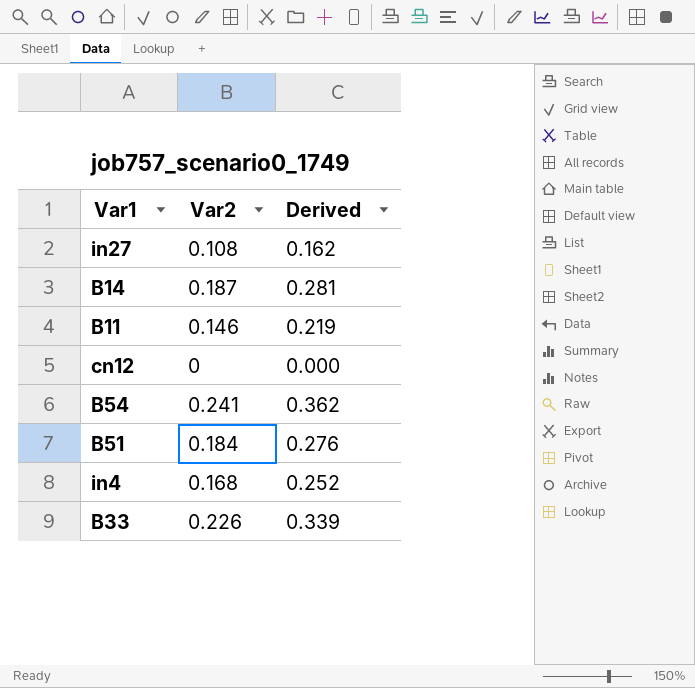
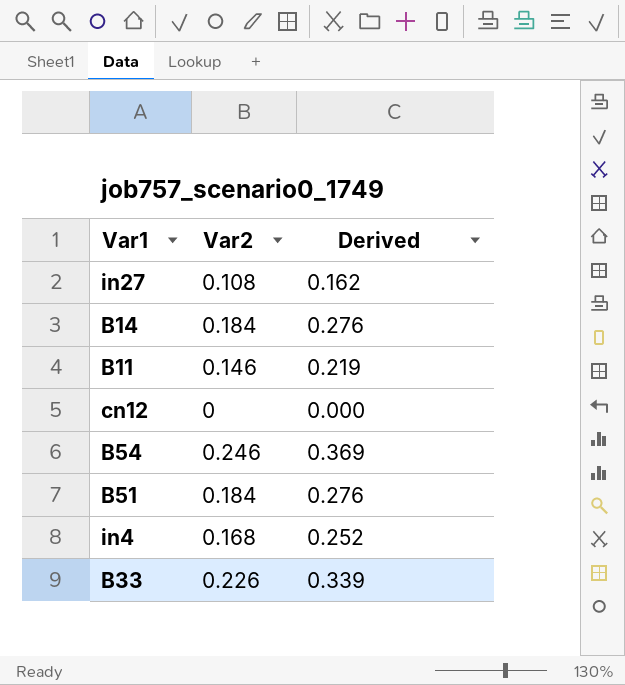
B14 | Var2: 0.187 -> 0.184
B14 | Derived: 0.281 -> 0.276
B54 | Var2: 0.241 -> 0.246
B54 | Derived: 0.362 -> 0.369

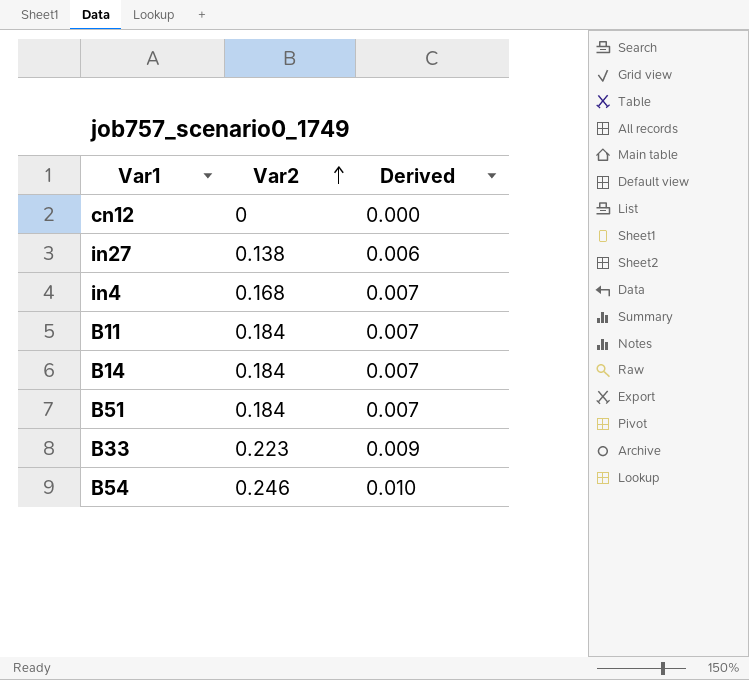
row order: none -> Var2 ascending
column Derived | formula: [Var2] * 1.5 -> [Var2] * 0.04
in27 | Var2: 0.108 -> 0.138
B11 | Var2: 0.146 -> 0.184
B33 | Var2: 0.226 -> 0.223

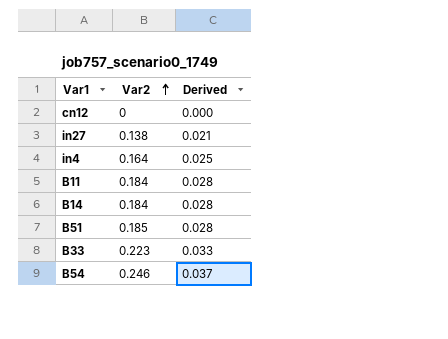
column Derived | formula: [Var2] * 0.04 -> [Var2] * 0.15
in4 | Var2: 0.168 -> 0.164
B51 | Var2: 0.184 -> 0.185

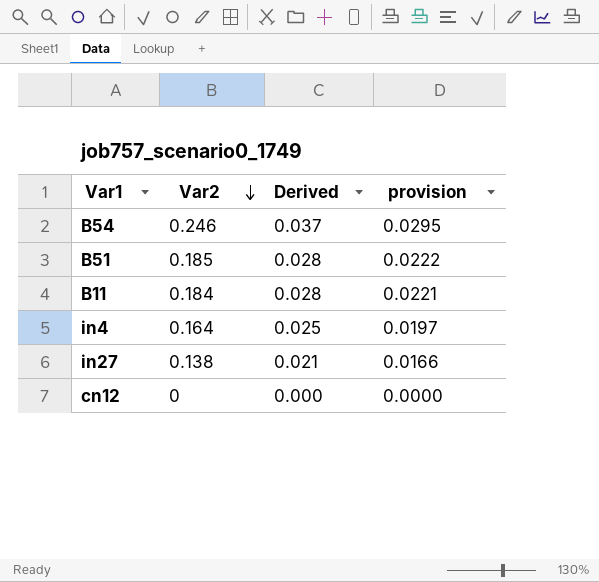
row order: Var2 ascending -> Var2 descending
column provision | formula: none -> [Var2] * 0.12
row B14: 0.184 | 0.028 -> none
row B33: 0.223 | 0.033 -> none

